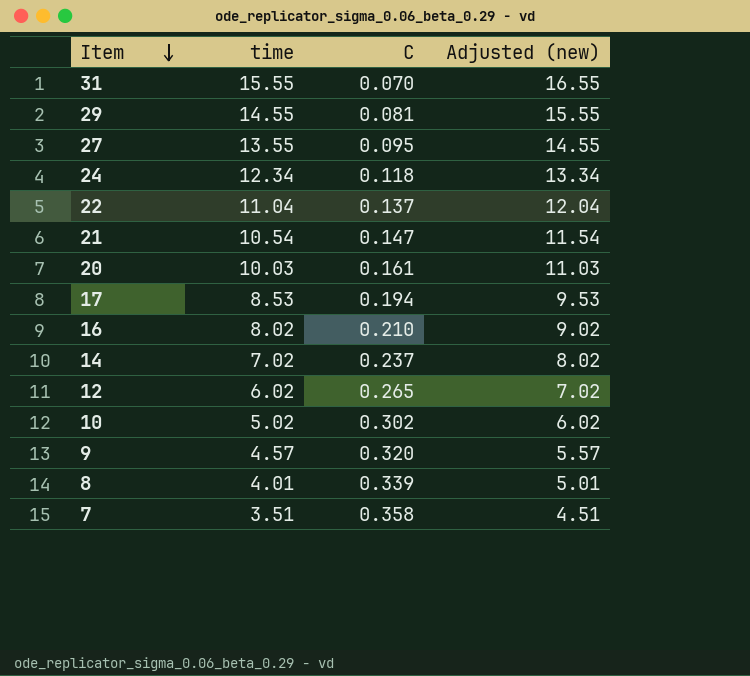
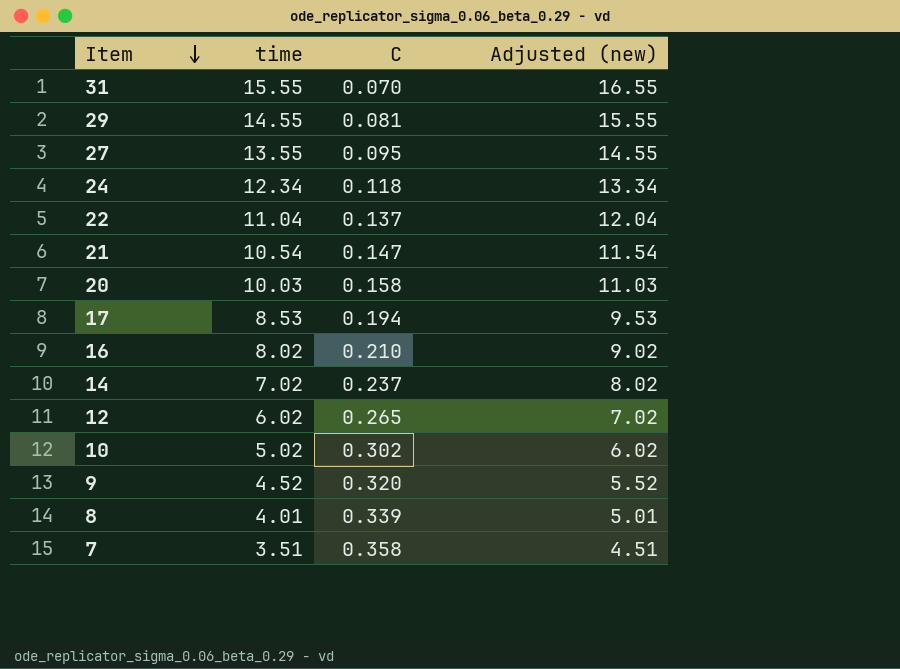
20 | C: 0.161 -> 0.158
9 | time: 4.57 -> 4.52
9 | Adjusted (new): 5.57 -> 5.52

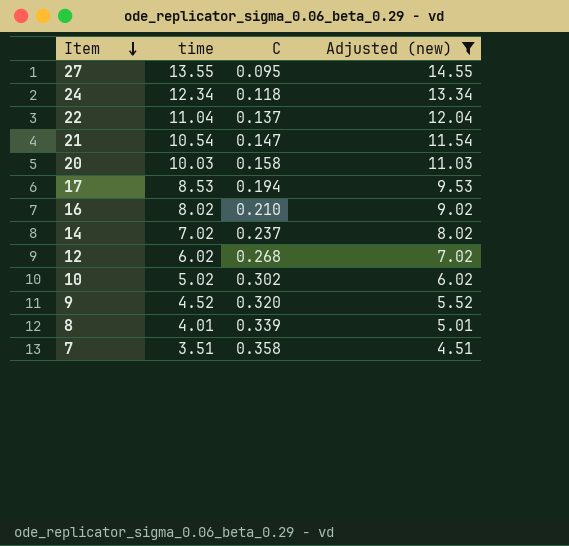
filter: none -> Adjusted (new) <= 14.55
12 | C: 0.265 -> 0.268

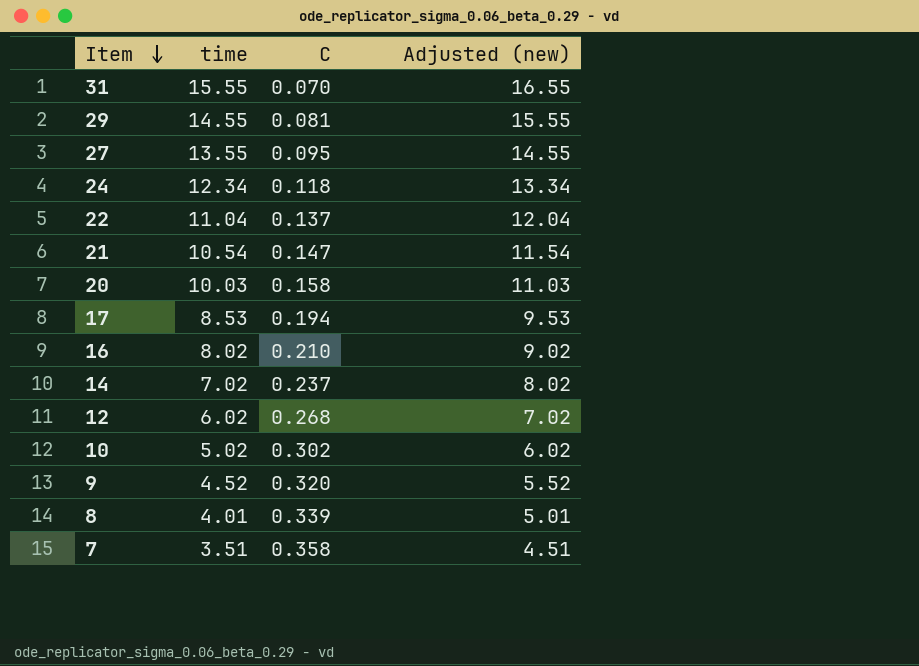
filter: Adjusted (new) <= 14.55 -> none

